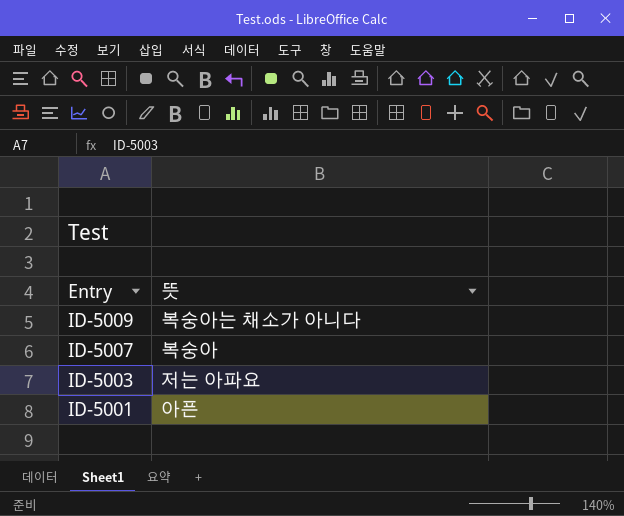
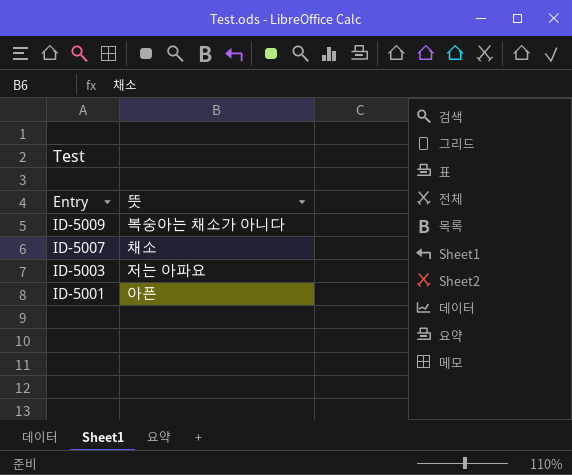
ID-5007 | 뜻: 복숭아 -> 채소

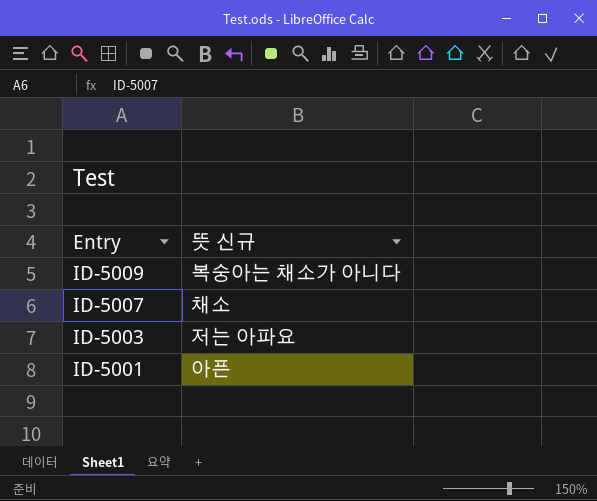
column name: 뜻 -> 뜻 신규

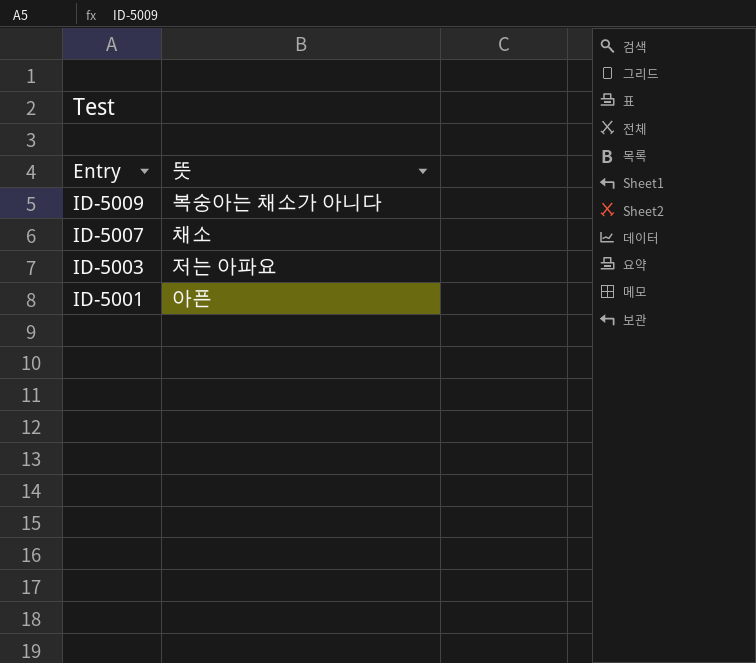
column name: 뜻 신규 -> 뜻

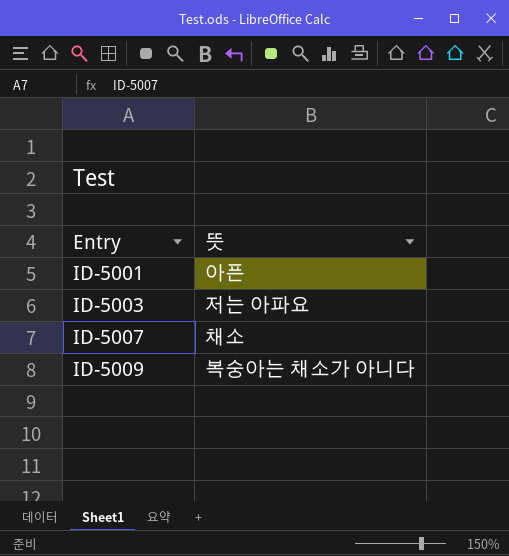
row order: Entry descending -> Entry ascending

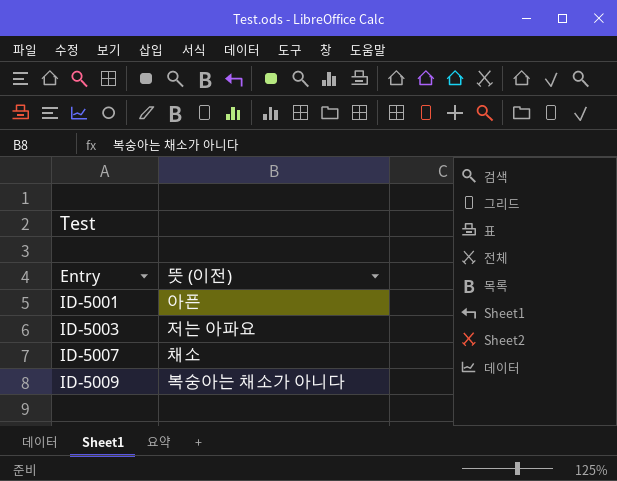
column name: 뜻 -> 뜻 (이전)

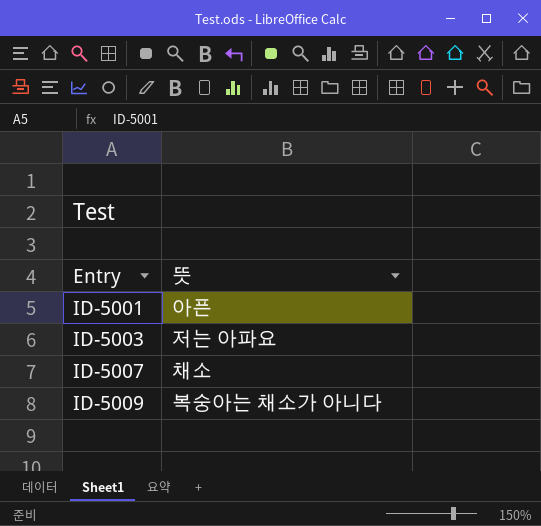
column name: 뜻 (이전) -> 뜻

